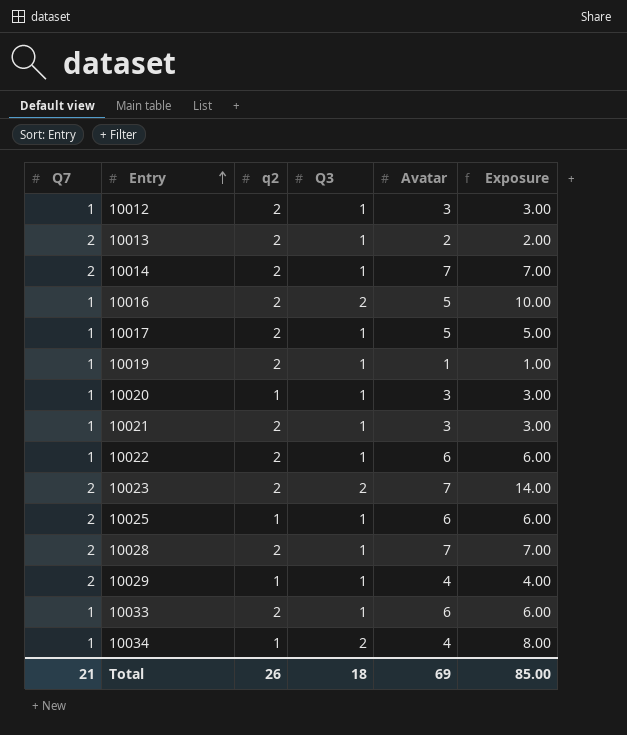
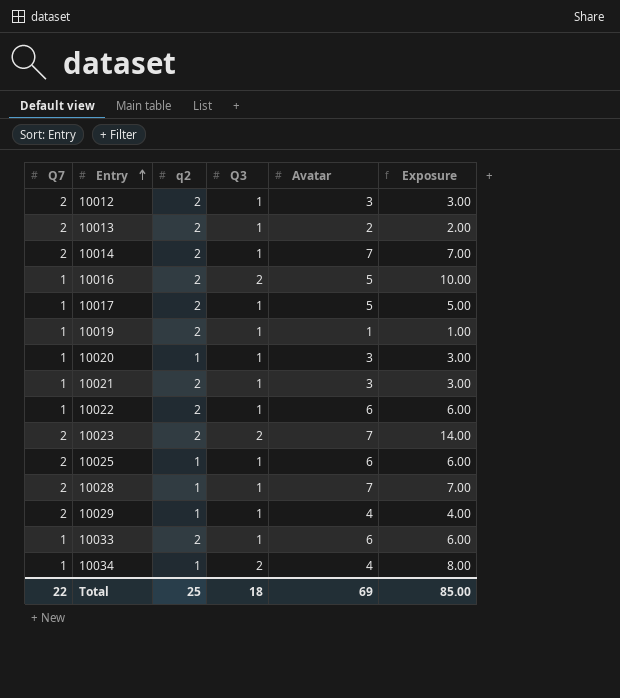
10012 | Q7: 1 -> 2
10028 | q2: 2 -> 1
Total | Q7: 21 -> 22
Total | q2: 26 -> 25

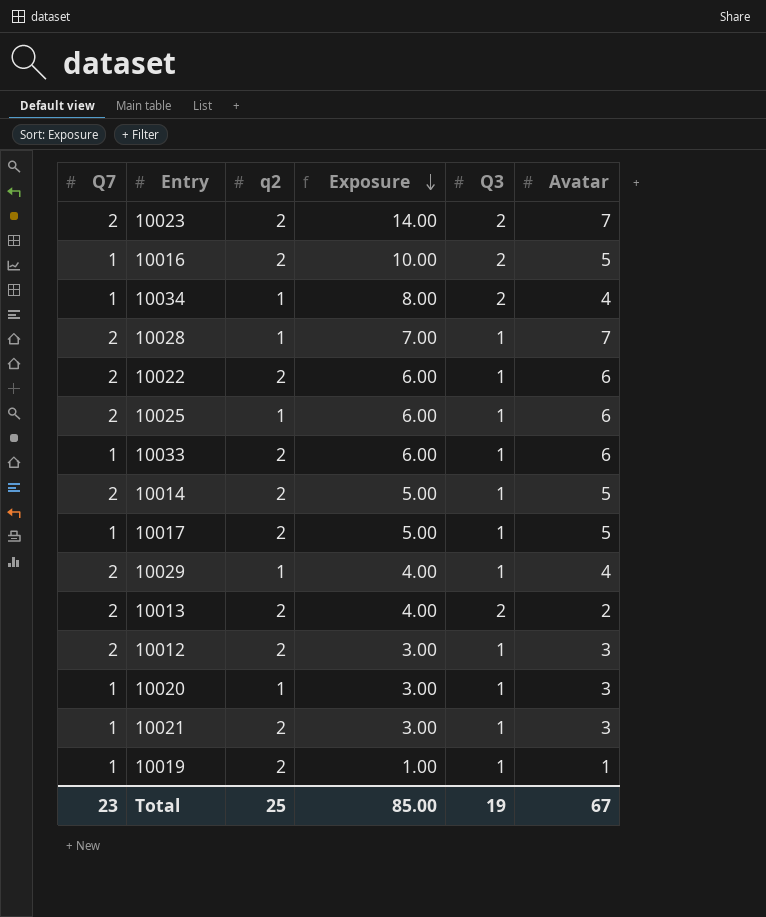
row order: Entry ascending -> Exposure descending
column Exposure | position: 6 -> 4
10022 | Q7: 1 -> 2
10014 | Exposure: 7.00 -> 5.00
10014 | Avatar: 7 -> 5
10013 | Exposure: 2.00 -> 4.00
10013 | Q3: 1 -> 2
Total | Q7: 22 -> 23
Total | Q3: 18 -> 19
Total | Avatar: 69 -> 67

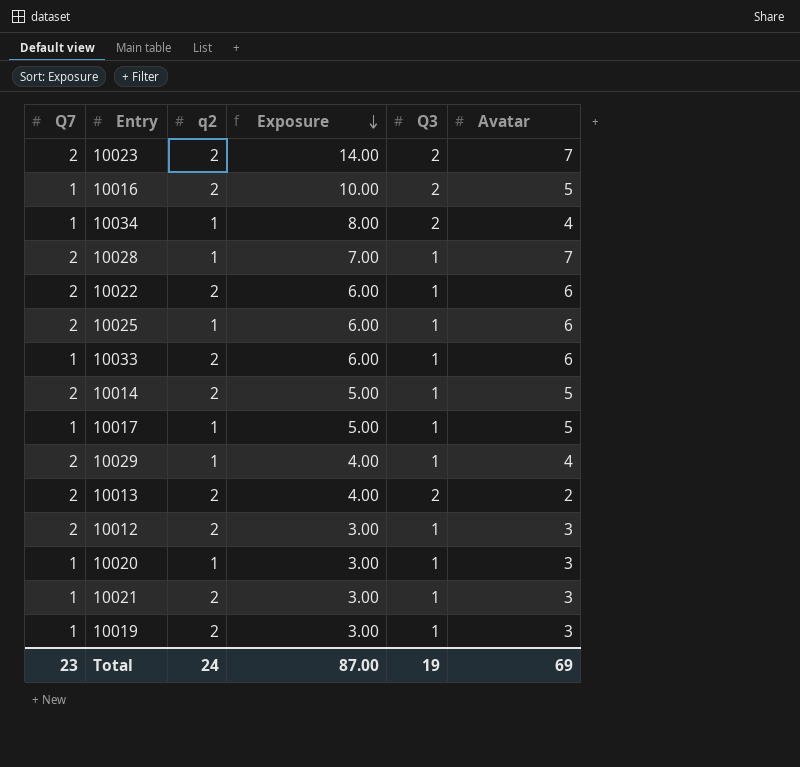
10017 | q2: 2 -> 1
10019 | Exposure: 1.00 -> 3.00
10019 | Avatar: 1 -> 3
Total | q2: 25 -> 24
Total | Exposure: 85.00 -> 87.00
Total | Avatar: 67 -> 69

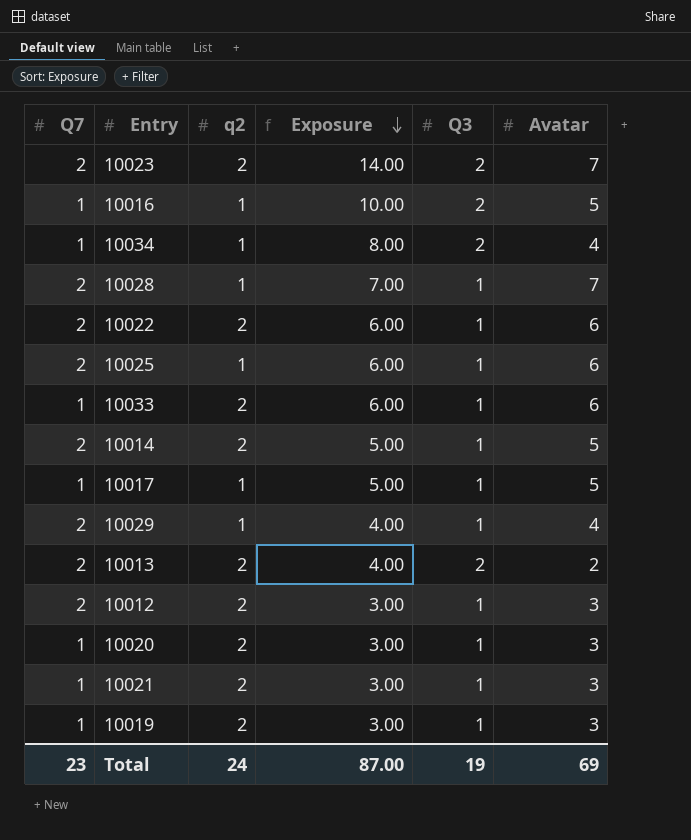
10016 | q2: 2 -> 1
10020 | q2: 1 -> 2

